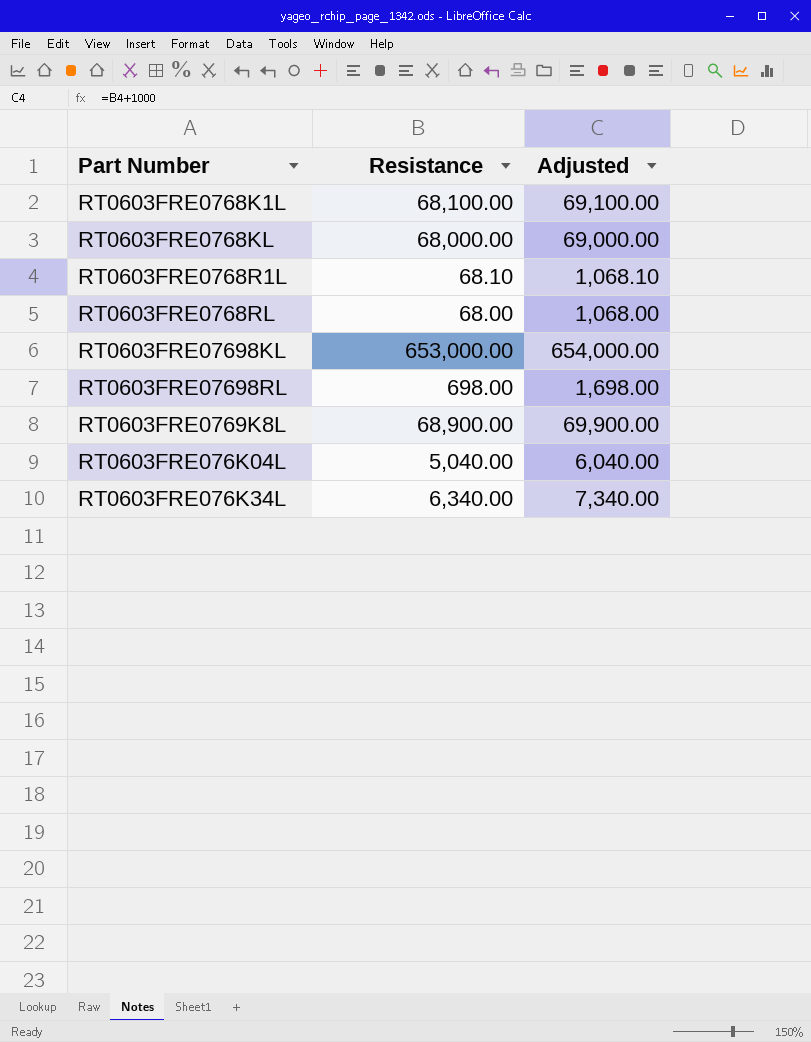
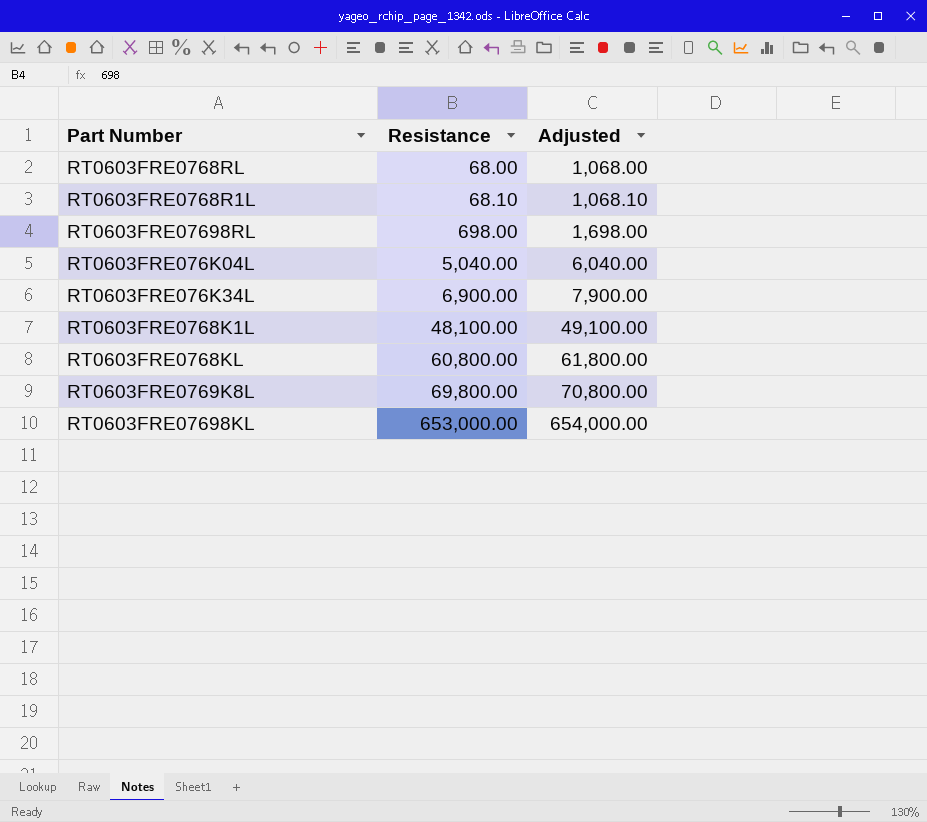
row order: none -> Resistance ascending
RT0603FRE076K34L | Resistance: 6,340.00 -> 6,900.00
RT0603FRE076K34L | Adjusted: 7,340.00 -> 7,900.00
RT0603FRE0768K1L | Resistance: 68,100.00 -> 48,100.00
RT0603FRE0768K1L | Adjusted: 69,100.00 -> 49,100.00
RT0603FRE0768KL | Resistance: 68,000.00 -> 60,800.00
RT0603FRE0768KL | Adjusted: 69,000.00 -> 61,800.00
RT0603FRE0769K8L | Resistance: 68,900.00 -> 69,800.00
RT0603FRE0769K8L | Adjusted: 69,900.00 -> 70,800.00

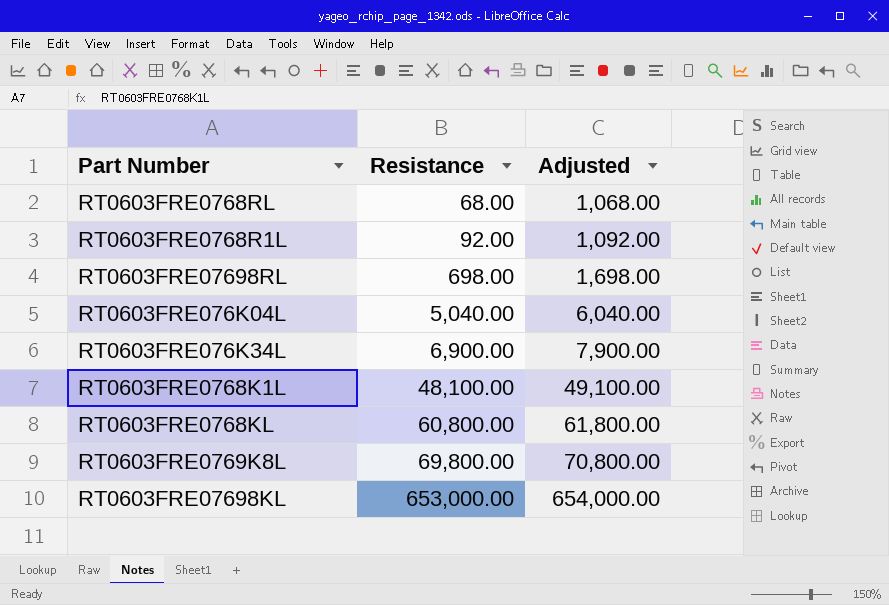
RT0603FRE0768R1L | Resistance: 68.10 -> 92.00
RT0603FRE0768R1L | Adjusted: 1,068.10 -> 1,092.00

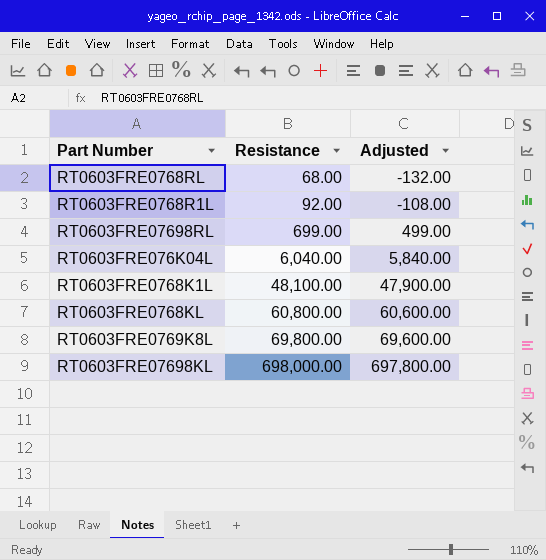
column Adjusted | formula: [Resistance] + 1000 -> [Resistance] - 200
row RT0603FRE076K34L: 6,900.00 | 7,900.00 -> none
RT0603FRE07698RL | Resistance: 698.00 -> 699.00
RT0603FRE076K04L | Resistance: 5,040.00 -> 6,040.00
RT0603FRE07698KL | Resistance: 653,000.00 -> 698,000.00

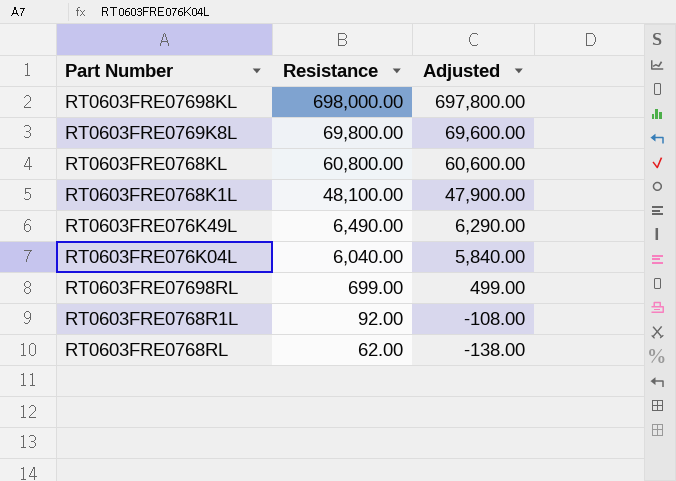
row order: Resistance ascending -> Resistance descending
row RT0603FRE076K49L: none -> 6,490.00 | 6,290.00
RT0603FRE0768RL | Resistance: 68.00 -> 62.00
RT0603FRE0768RL | Adjusted: -132.00 -> -138.00

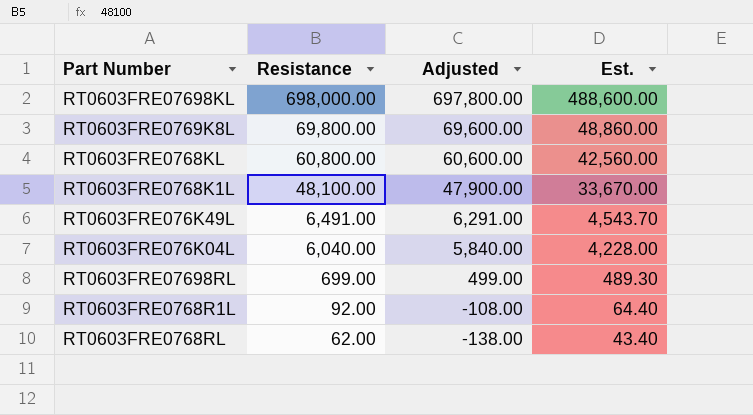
column Est. | formula: none -> [Resistance] * 0.7
RT0603FRE076K49L | Resistance: 6,490.00 -> 6,491.00
RT0603FRE076K49L | Adjusted: 6,290.00 -> 6,291.00

